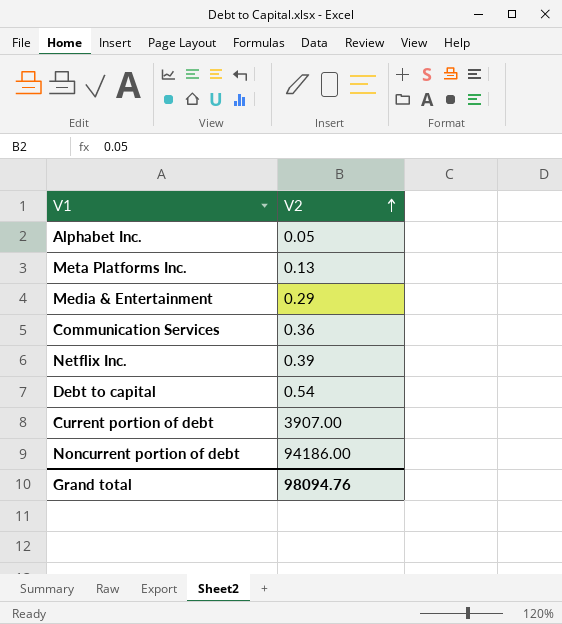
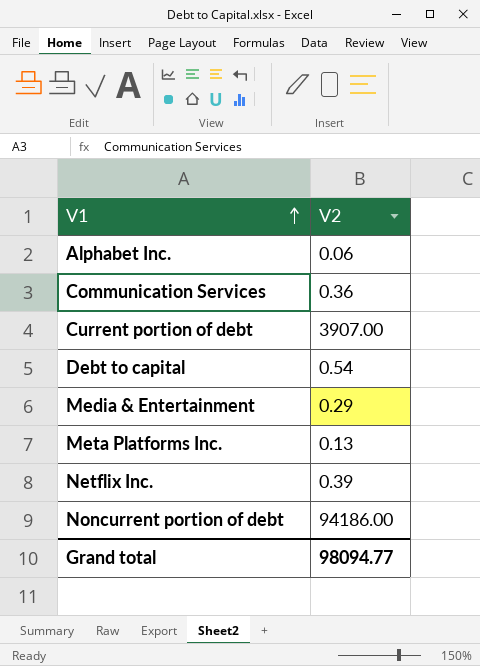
row order: V2 ascending -> V1 ascending
Alphabet Inc. | V2: 0.05 -> 0.06
Grand total | V2: 98094.76 -> 98094.77

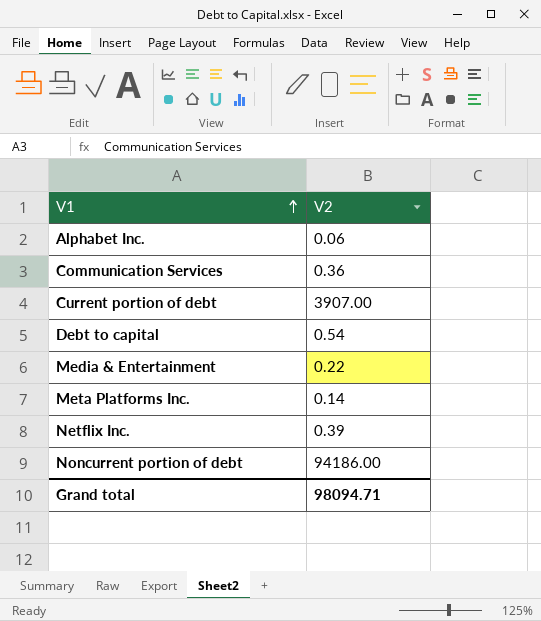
Media & Entertainment | V2: 0.29 -> 0.22
Meta Platforms Inc. | V2: 0.13 -> 0.14
Grand total | V2: 98094.77 -> 98094.71

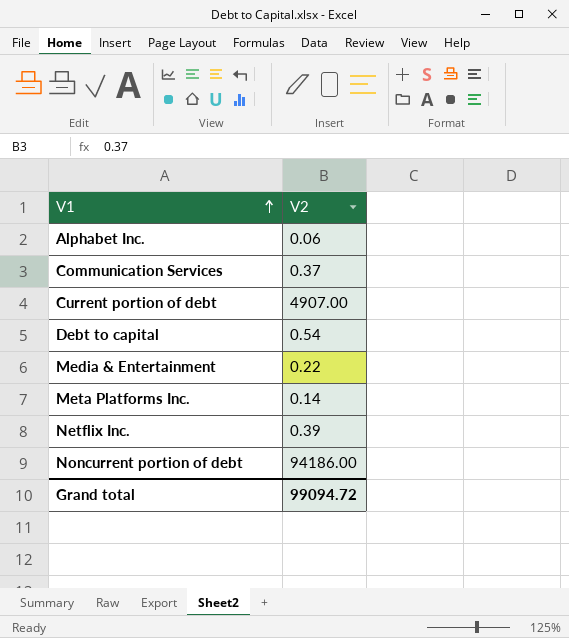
Communication Services | V2: 0.36 -> 0.37
Current portion of debt | V2: 3907.00 -> 4907.00
Grand total | V2: 98094.71 -> 99094.72

